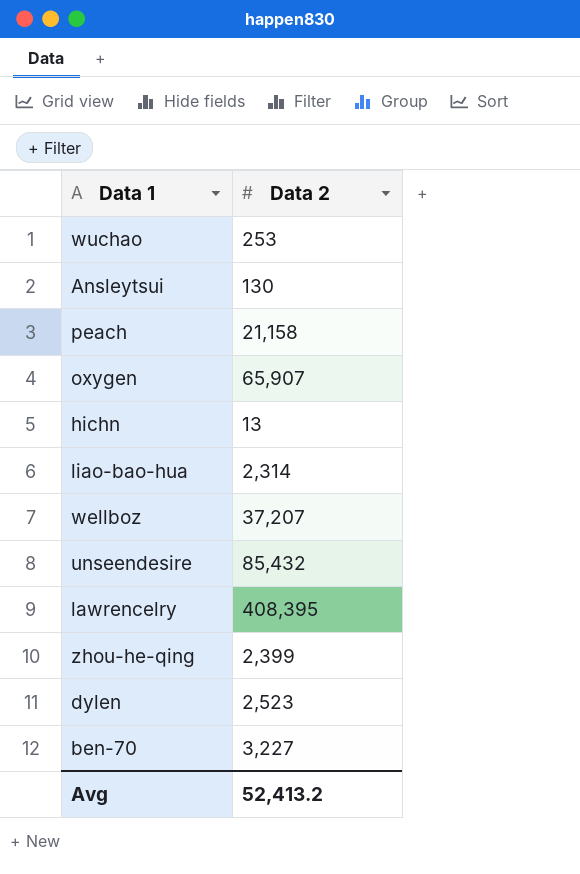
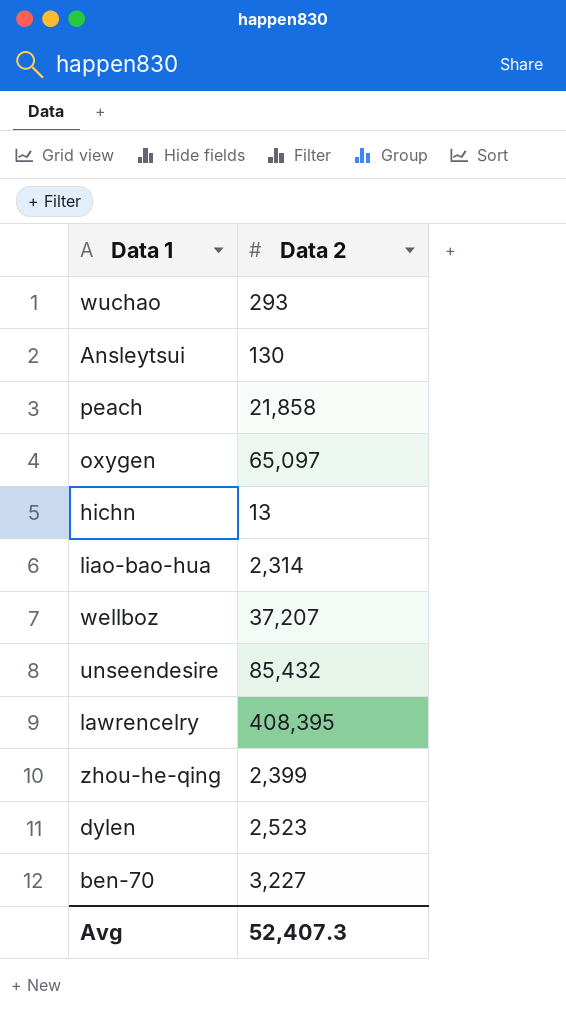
wuchao | Data 2: 253 -> 293
peach | Data 2: 21,158 -> 21,858
oxygen | Data 2: 65,907 -> 65,097
Avg | Data 2: 52,413.2 -> 52,407.3

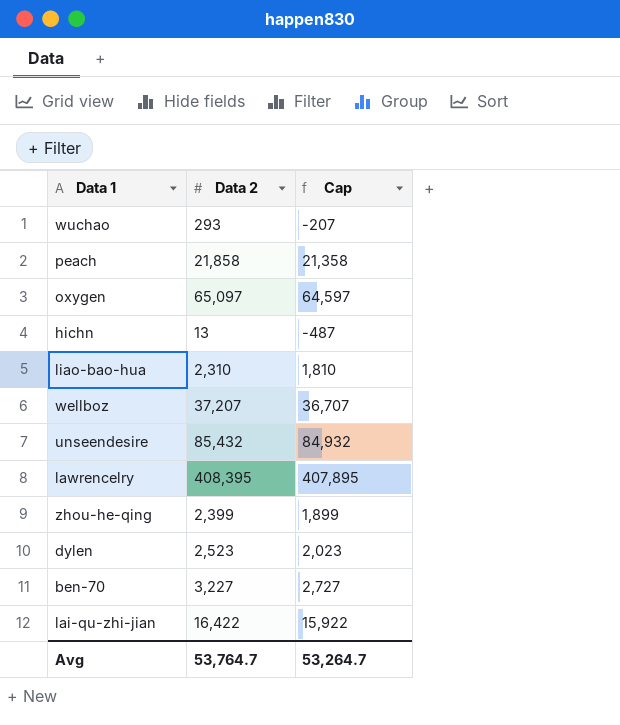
column Cap | formula: none -> [Data 2] - 500
row Ansleytsui: 130 -> none
liao-bao-hua | Data 2: 2,314 -> 2,310
row lai-qu-zhi-jian: none -> 16,422 | 15,922
Avg | Data 2: 52,407.3 -> 53,764.7

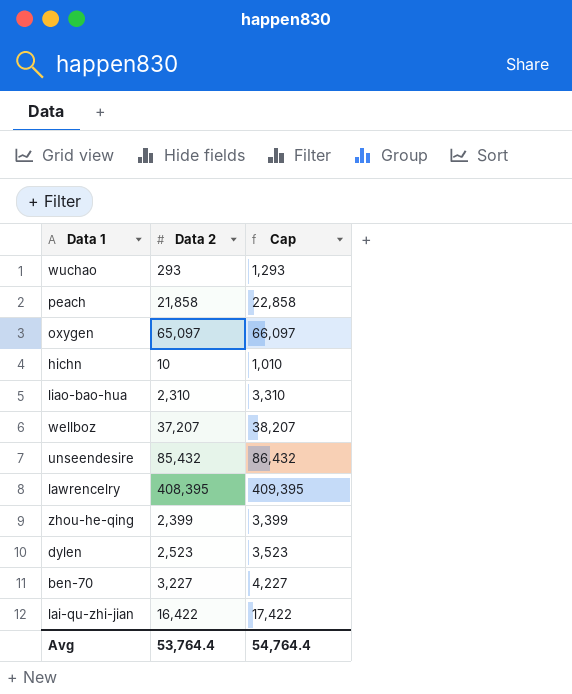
column Cap | formula: [Data 2] - 500 -> [Data 2] + 1000
hichn | Data 2: 13 -> 10
Avg | Data 2: 53,764.7 -> 53,764.4
Avg | Cap: 53,264.7 -> 54,764.4

